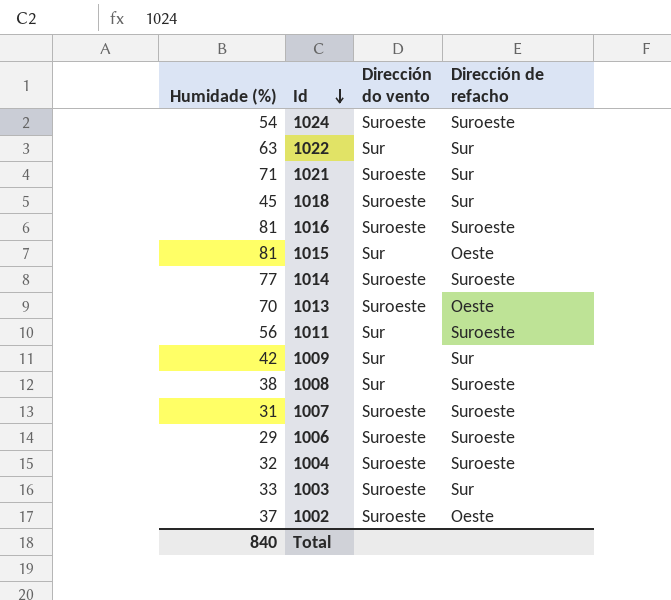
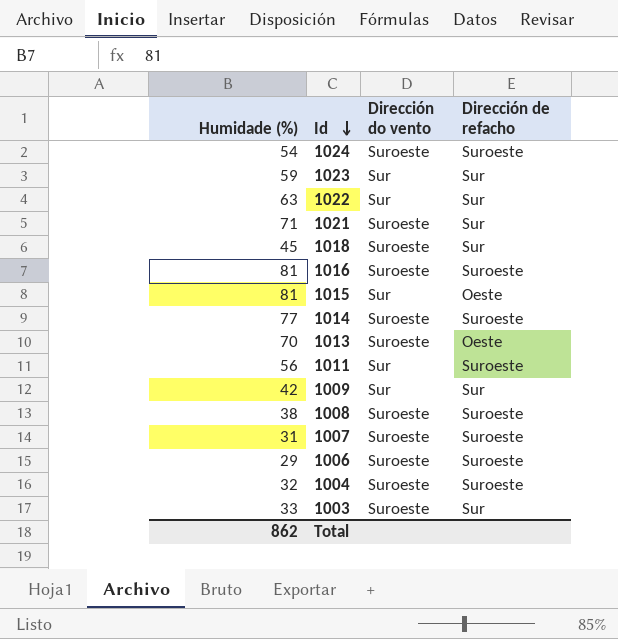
row 1002: 37 | Suroeste | Oeste -> none
row 1023: none -> 59 | Sur | Sur
1008 | Dirección do vento: Sur -> Suroeste
Total | Humidade (%): 840 -> 862

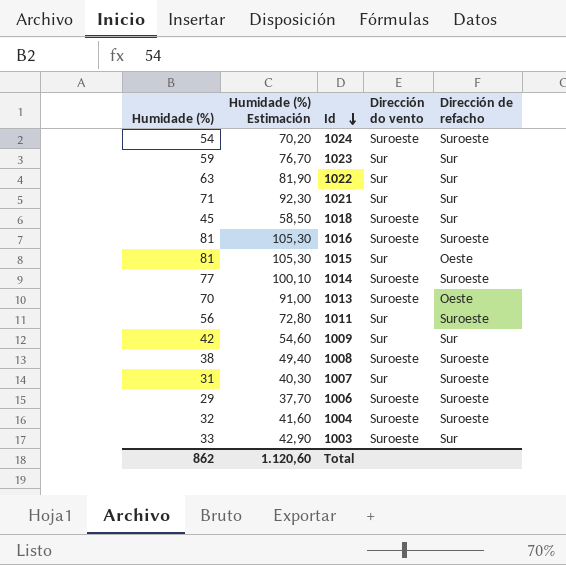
column Humidade (%) Estimación | formula: none -> [Humidade (%)] * 1,3
1021 | Dirección do vento: Suroeste -> Sur
1007 | Dirección do vento: Suroeste -> Sur

